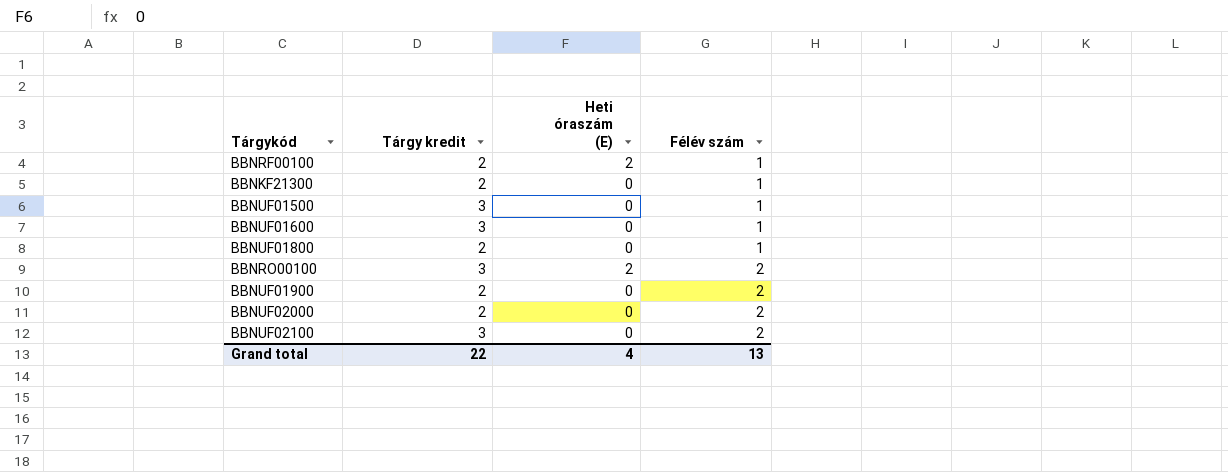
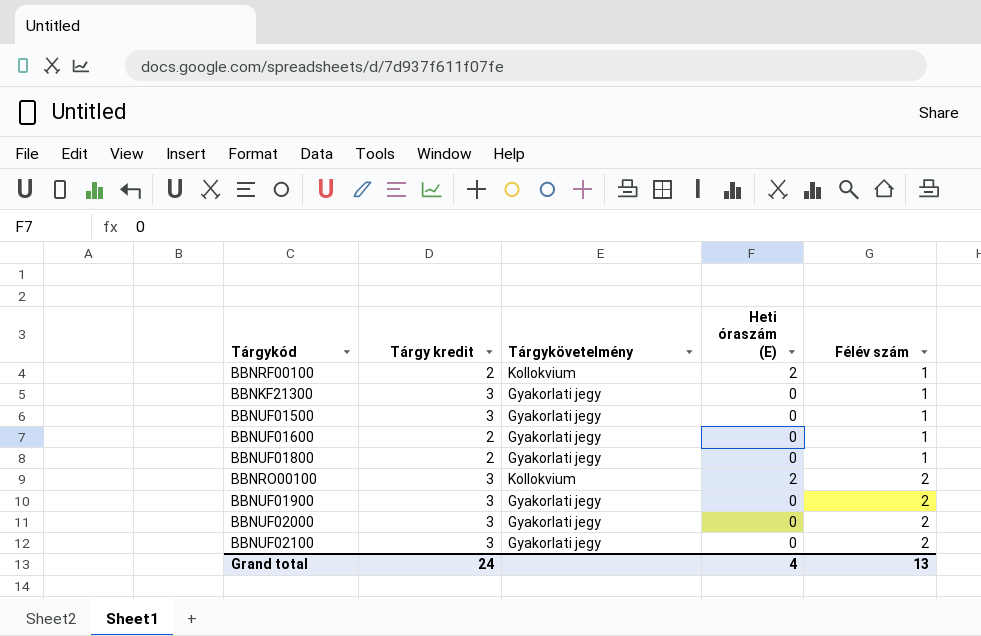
column Tárgykövetelmény | position: none -> 3
BBNKF21300 | Tárgy kredit: 2 -> 3
BBNUF01600 | Tárgy kredit: 3 -> 2
BBNUF01900 | Tárgy kredit: 2 -> 3
BBNUF02000 | Tárgy kredit: 2 -> 3
Grand total | Tárgy kredit: 22 -> 24

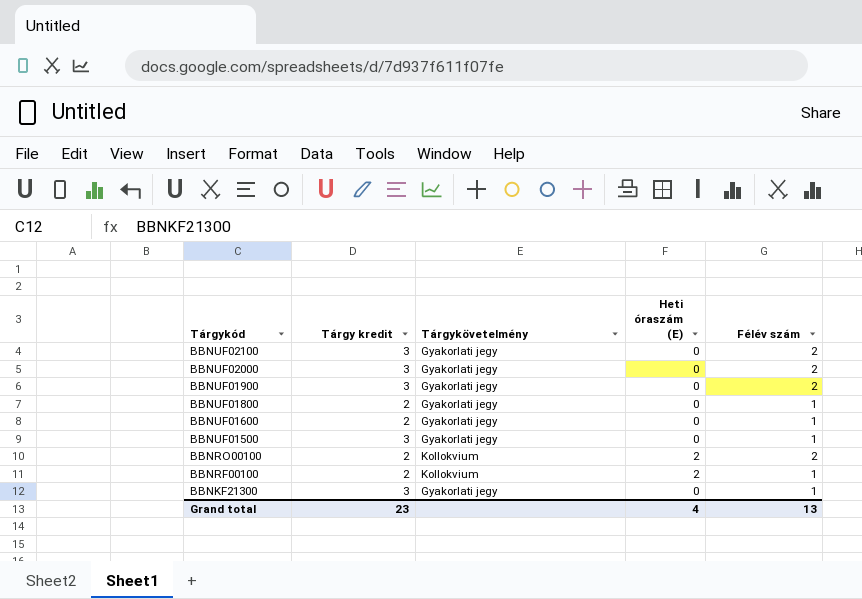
row order: Félév szám ascending -> Tárgykód descending
BBNRO00100 | Tárgy kredit: 3 -> 2
Grand total | Tárgy kredit: 24 -> 23

